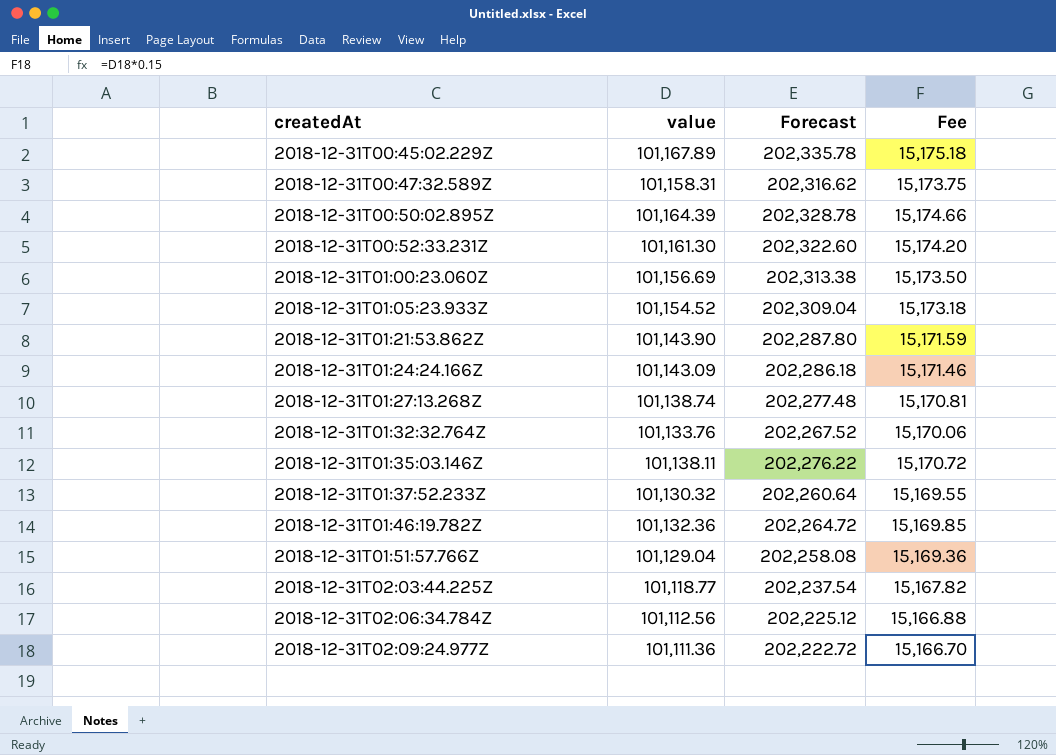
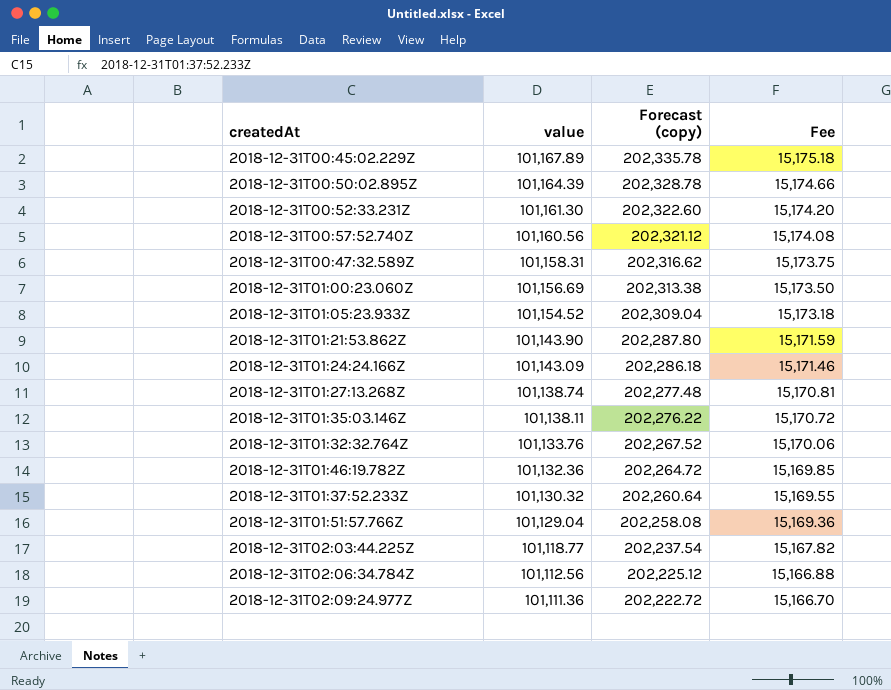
row order: createdAt ascending -> value descending
column name: Forecast -> Forecast (copy)
row 2018-12-31T00:57:52.740Z: none -> 101,160.56 | 202,321.12 | 15,174.08

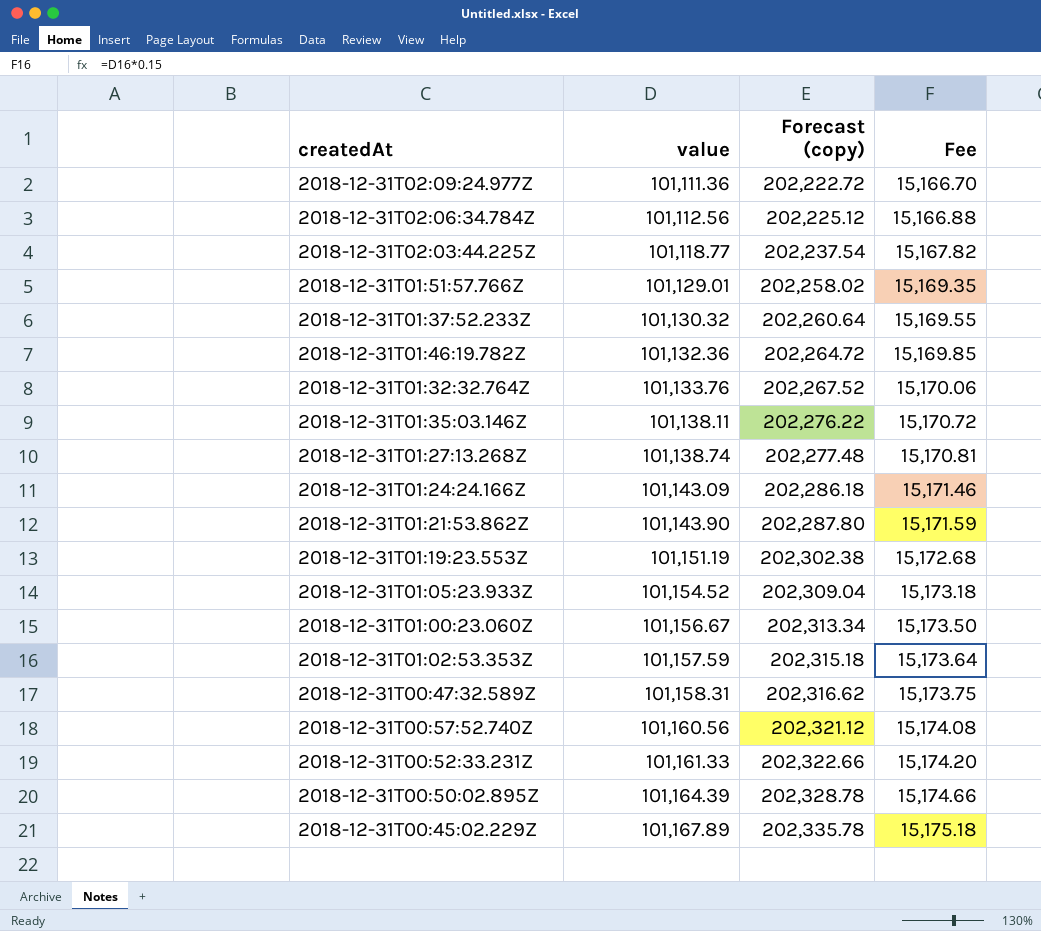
row order: value descending -> value ascending
2018-12-31T01:51:57.766Z | value: 101,129.04 -> 101,129.01
2018-12-31T01:51:57.766Z | Forecast (copy): 202,258.08 -> 202,258.02
2018-12-31T01:51:57.766Z | Fee: 15,169.36 -> 15,169.35
row 2018-12-31T01:19:23.553Z: none -> 101,151.19 | 202,302.38 | 15,172.68
2018-12-31T01:00:23.060Z | value: 101,156.69 -> 101,156.67
2018-12-31T01:00:23.060Z | Forecast (copy): 202,313.38 -> 202,313.34
row 2018-12-31T01:02:53.353Z: none -> 101,157.59 | 202,315.18 | 15,173.64
2018-12-31T00:52:33.231Z | value: 101,161.30 -> 101,161.33
2018-12-31T00:52:33.231Z | Forecast (copy): 202,322.60 -> 202,322.66

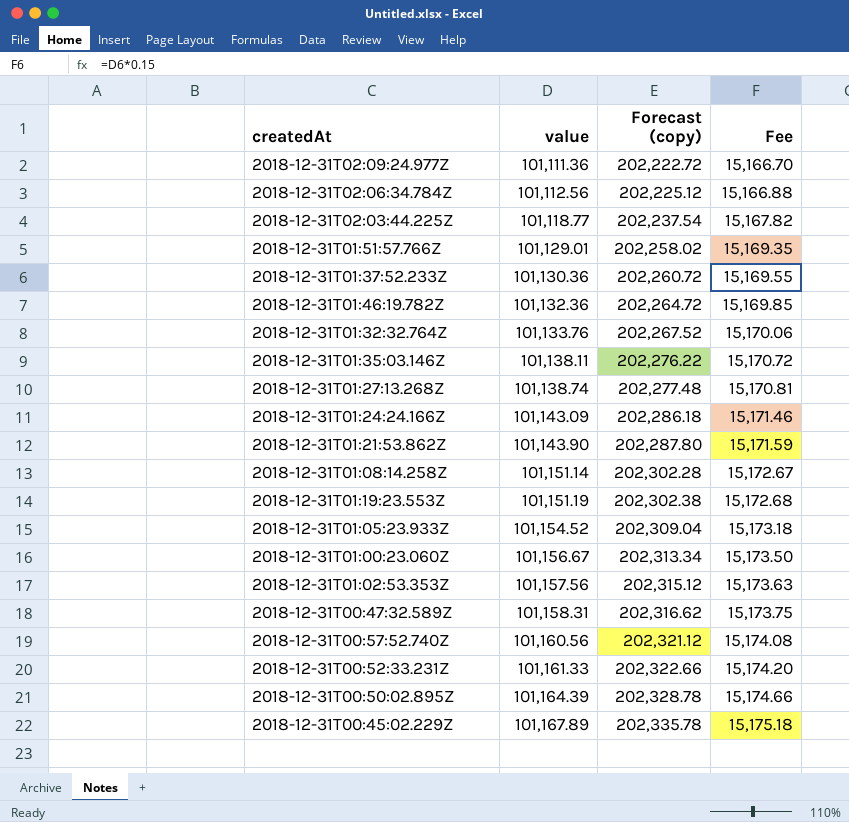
2018-12-31T01:37:52.233Z | value: 101,130.32 -> 101,130.36
2018-12-31T01:37:52.233Z | Forecast (copy): 202,260.64 -> 202,260.72
row 2018-12-31T01:08:14.258Z: none -> 101,151.14 | 202,302.28 | 15,172.67
2018-12-31T01:02:53.353Z | value: 101,157.59 -> 101,157.56
2018-12-31T01:02:53.353Z | Forecast (copy): 202,315.18 -> 202,315.12
2018-12-31T01:02:53.353Z | Fee: 15,173.64 -> 15,173.63

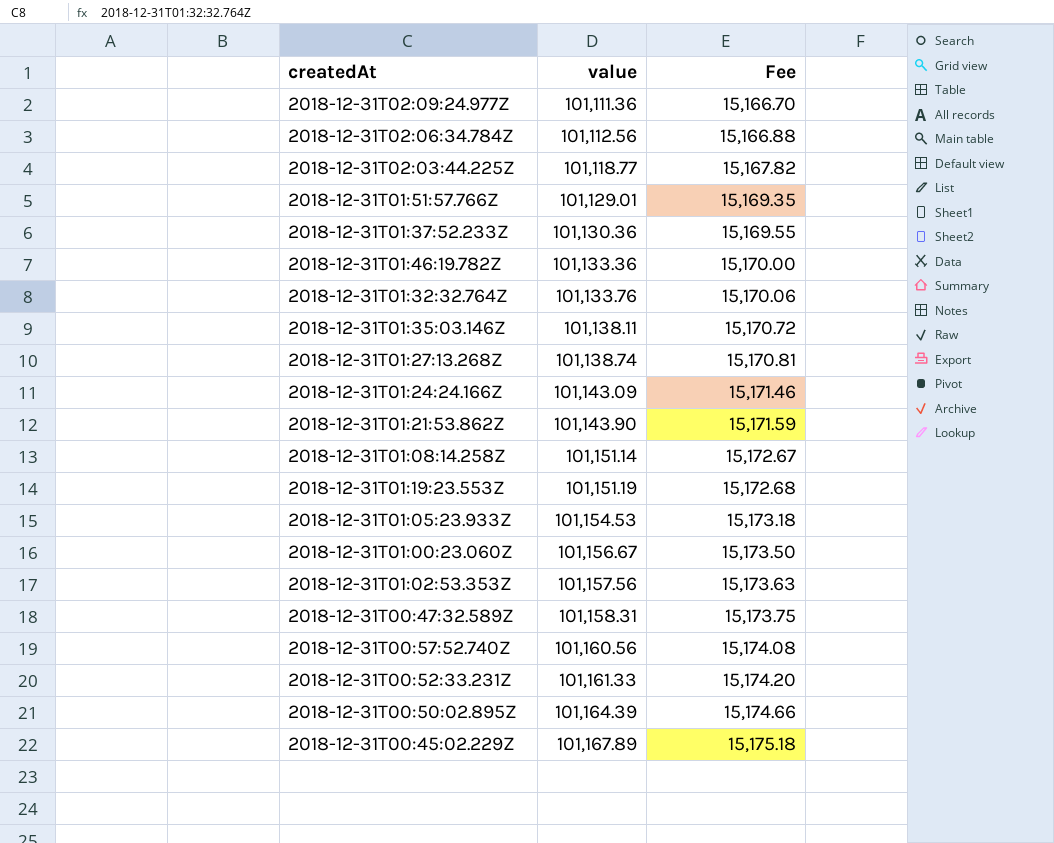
column Forecast (copy) | formula: [value] * 2 -> none
2018-12-31T01:46:19.782Z | value: 101,132.36 -> 101,133.36
2018-12-31T01:46:19.782Z | Fee: 15,169.85 -> 15,170.00
2018-12-31T01:05:23.933Z | value: 101,154.52 -> 101,154.53

